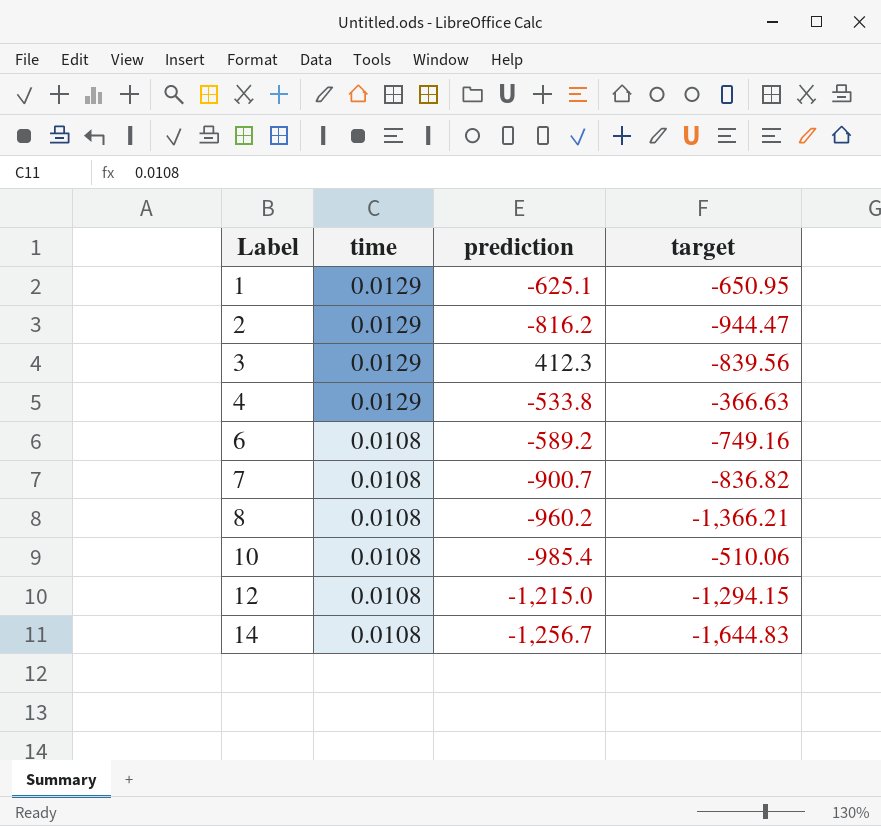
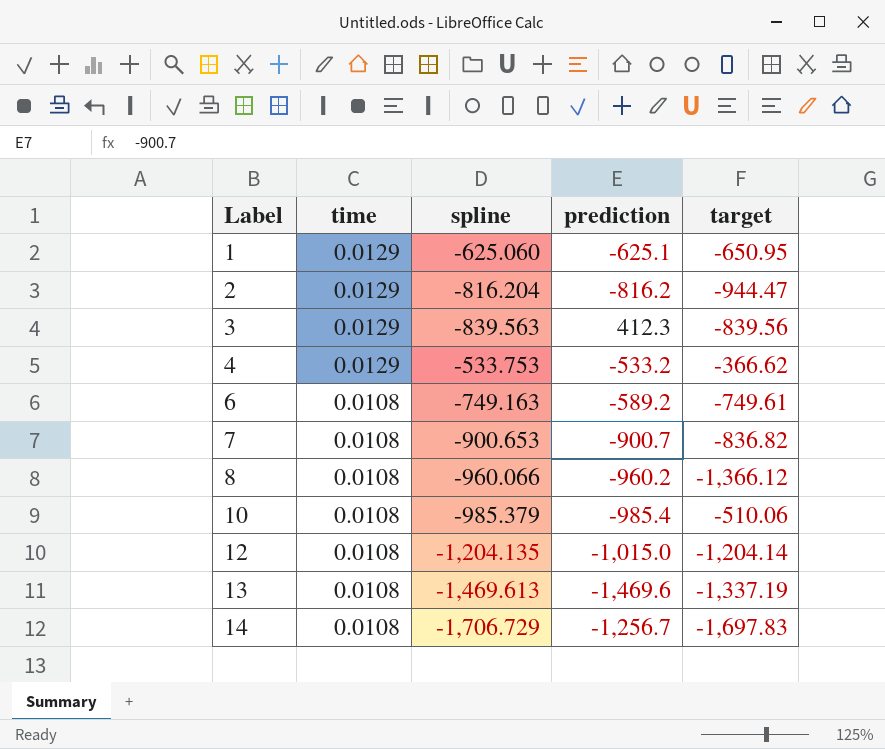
column spline | position: none -> 3
4 | prediction: -533.8 -> -533.2
4 | target: -366.63 -> -366.62
6 | target: -749.16 -> -749.61
8 | target: -1,366.21 -> -1,366.12
12 | prediction: -1,215.0 -> -1,015.0
12 | target: -1,294.15 -> -1,204.14
row 13: none -> 0.0108 | -1,469.613 | -1,469.6 | -1,337.19
14 | target: -1,644.83 -> -1,697.83

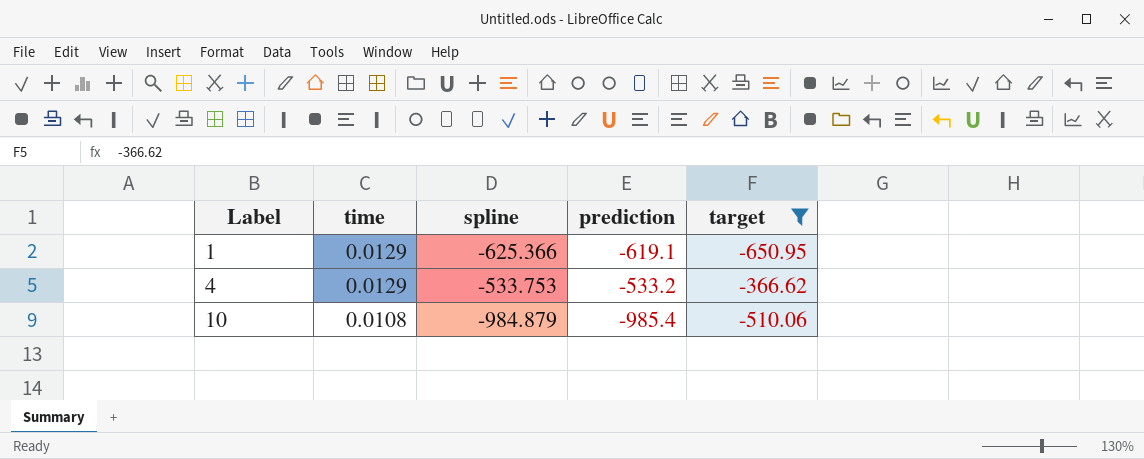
filter: none -> target >= -650.95
1 | spline: -625.060 -> -625.366
1 | prediction: -625.1 -> -619.1
10 | spline: -985.379 -> -984.879

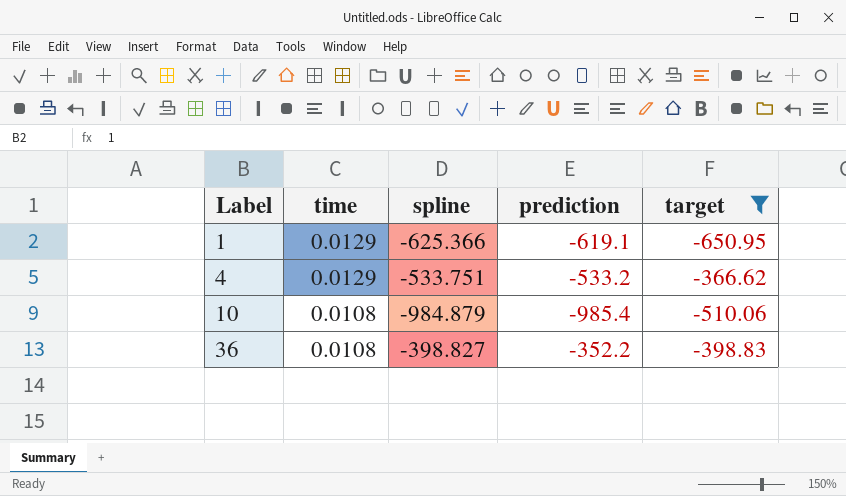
4 | spline: -533.753 -> -533.751
row 36: none -> 0.0108 | -398.827 | -352.2 | -398.83

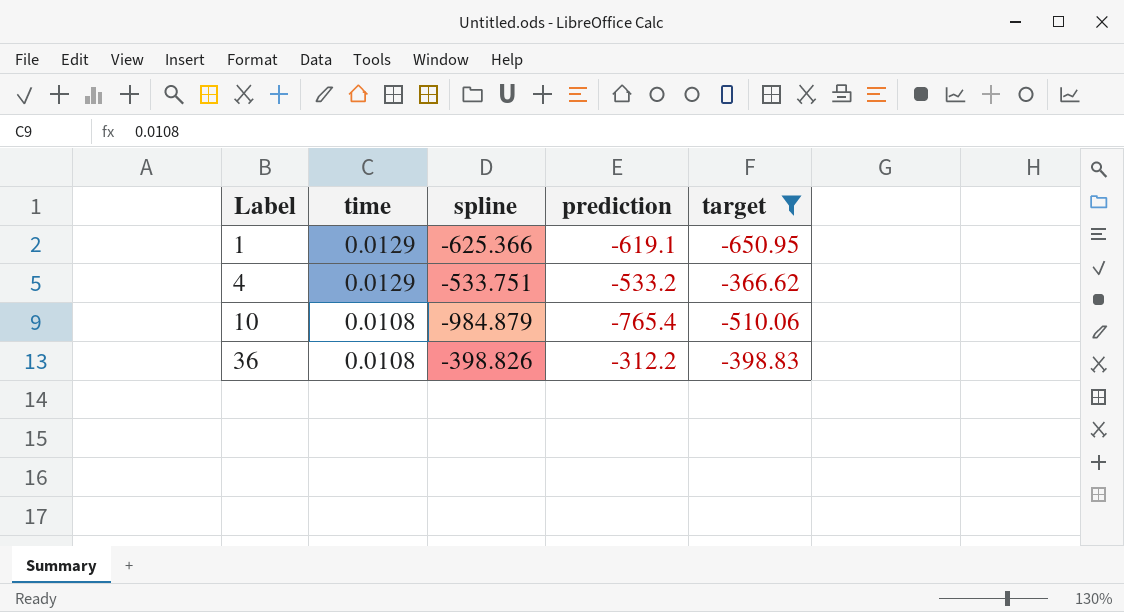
10 | prediction: -985.4 -> -765.4
36 | spline: -398.827 -> -398.826
36 | prediction: -352.2 -> -312.2

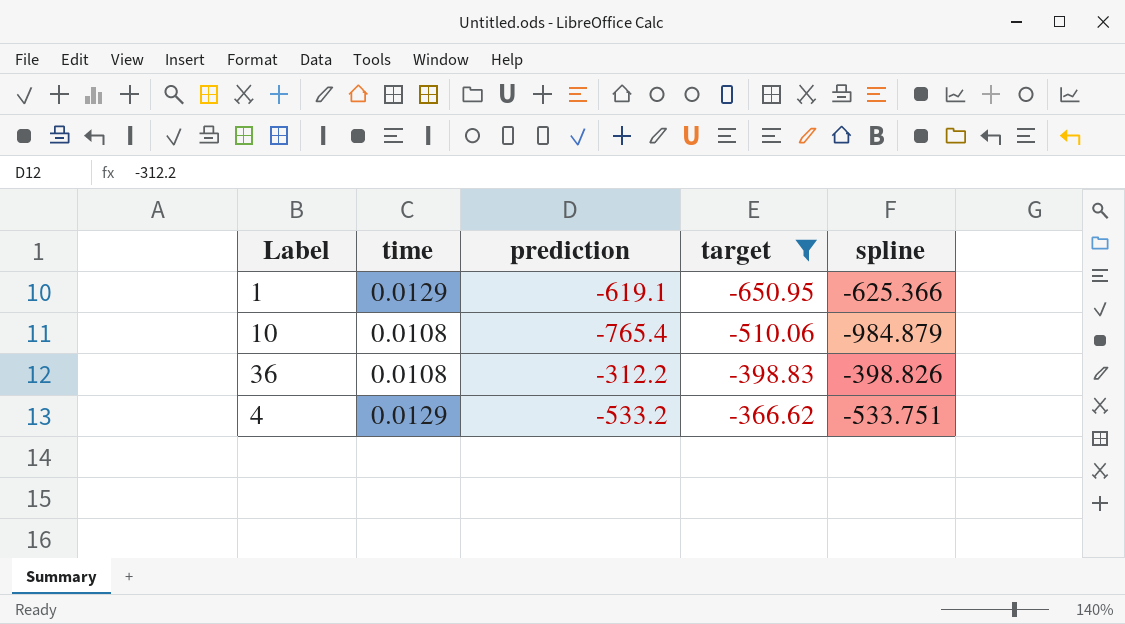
row order: Label ascending -> target ascending
column spline | position: 3 -> 5

